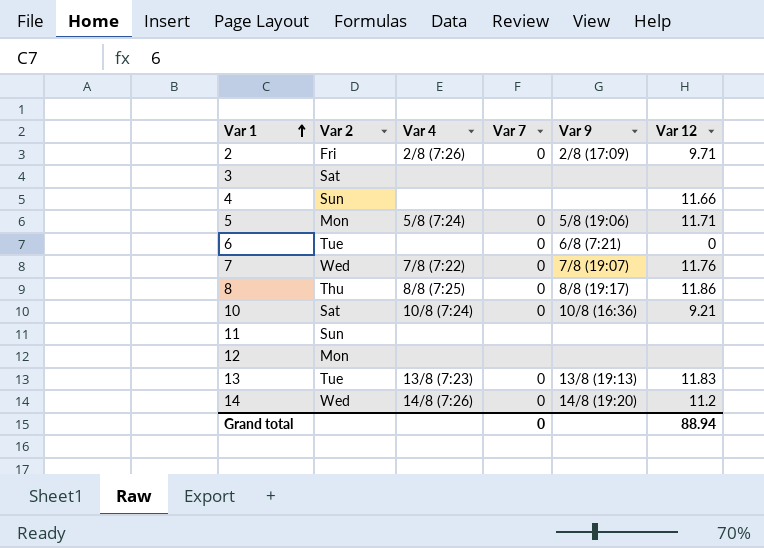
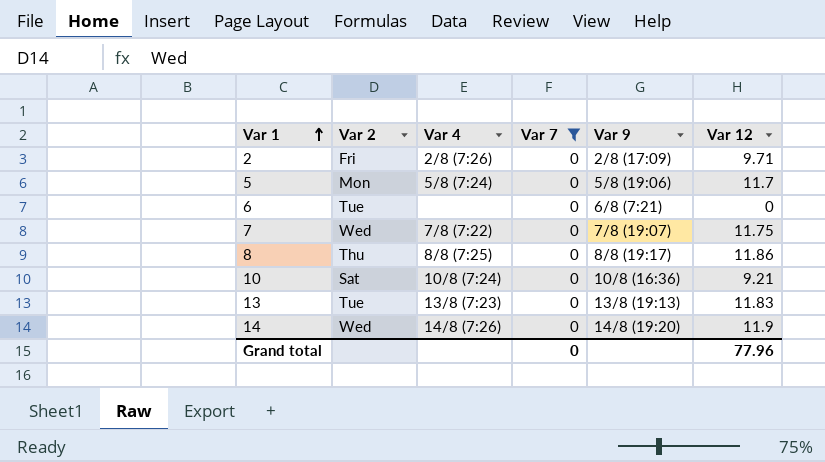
filter: none -> Var 7 = 0
5 | Var 12: 11.71 -> 11.7
7 | Var 12: 11.76 -> 11.75
14 | Var 12: 11.2 -> 11.9
Grand total | Var 12: 88.94 -> 77.96

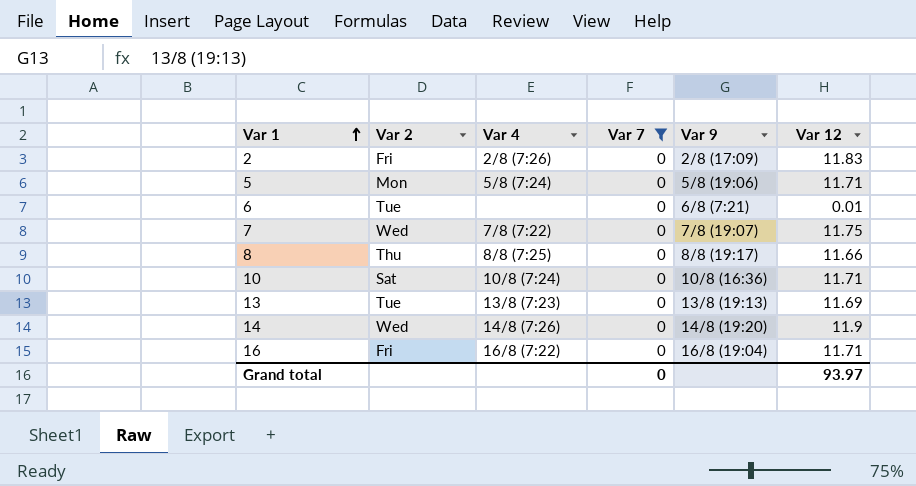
2 | Var 12: 9.71 -> 11.83
5 | Var 12: 11.7 -> 11.71
6 | Var 12: 0 -> 0.01
8 | Var 12: 11.86 -> 11.66
10 | Var 12: 9.21 -> 11.71
13 | Var 12: 11.83 -> 11.69
row 16: none -> Fri | 16/8 (7:22) | 0 | 16/8 (19:04) | 11.71
Grand total | Var 12: 77.96 -> 93.97

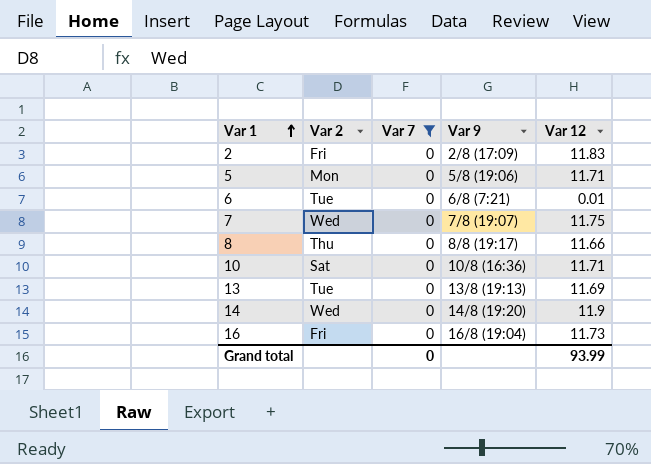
column Var 4 | position: 3 -> none
16 | Var 12: 11.71 -> 11.73
Grand total | Var 12: 93.97 -> 93.99

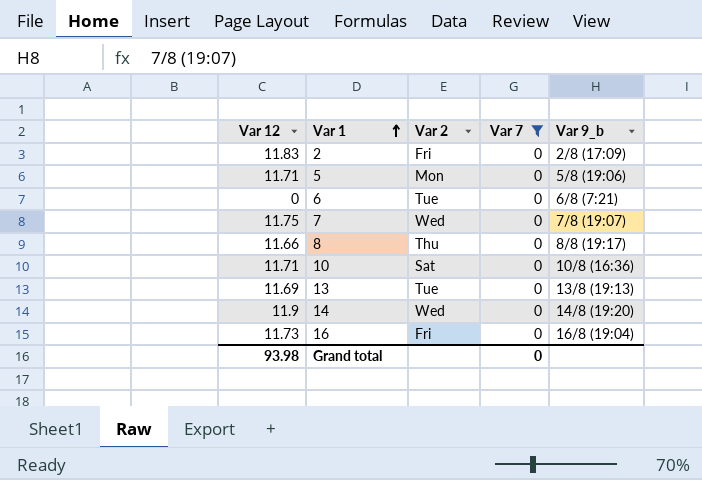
column Var 12 | position: 5 -> 1
column name: Var 9 -> Var 9_b
6 | Var 12: 0.01 -> 0
Grand total | Var 12: 93.99 -> 93.98

